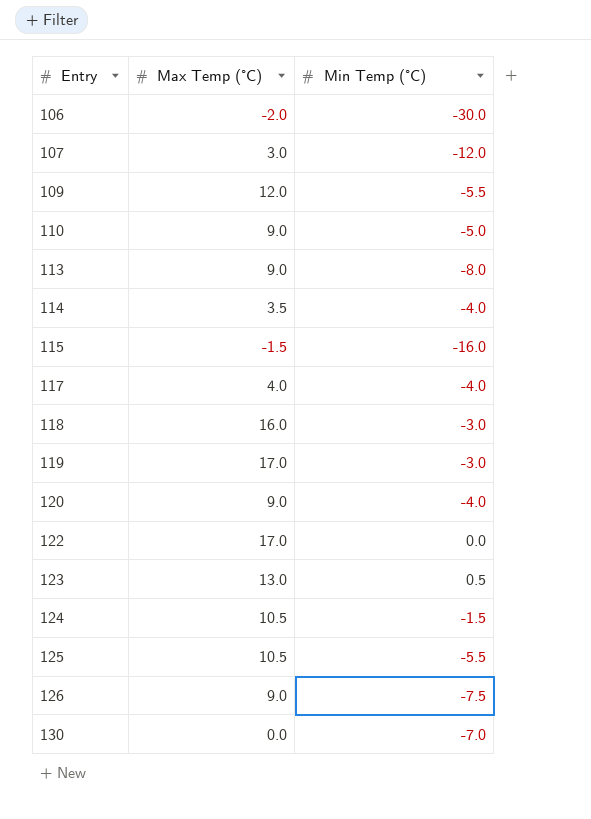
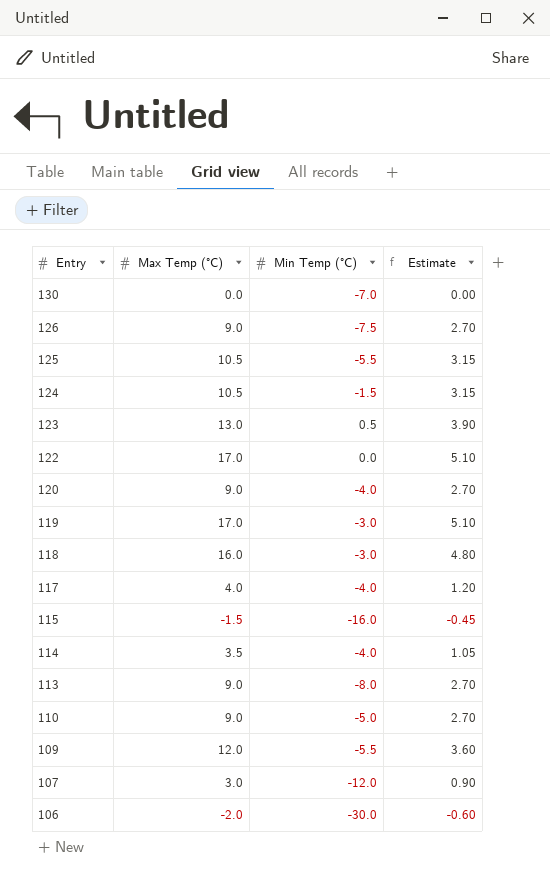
row order: Entry ascending -> Entry descending
column Estimate | formula: none -> [Max Temp (°C)] * 0.3

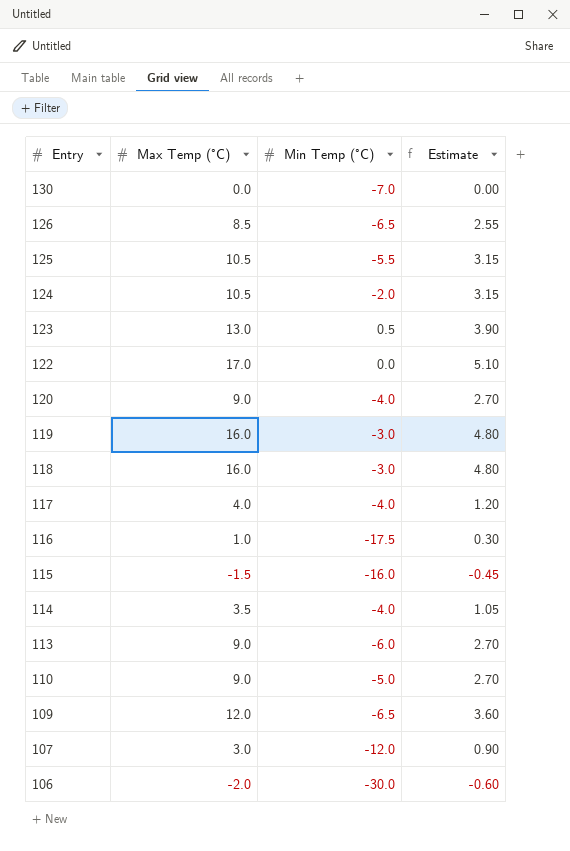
126 | Max Temp (°C): 9.0 -> 8.5
126 | Min Temp (°C): -7.5 -> -6.5
126 | Estimate: 2.70 -> 2.55
124 | Min Temp (°C): -1.5 -> -2.0
119 | Max Temp (°C): 17.0 -> 16.0
119 | Estimate: 5.10 -> 4.80
row 116: none -> 1.0 | -17.5 | 0.30
113 | Min Temp (°C): -8.0 -> -6.0
109 | Min Temp (°C): -5.5 -> -6.5

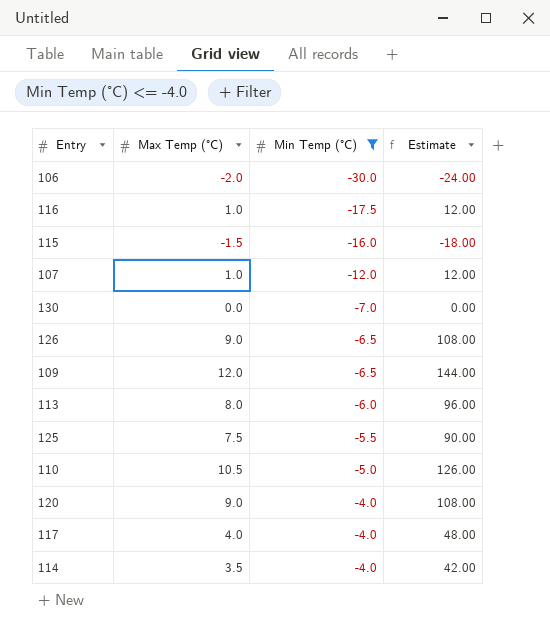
filter: none -> Min Temp (°C) <= -4.0
row order: Entry descending -> Min Temp (°C) ascending
column Estimate | formula: [Max Temp (°C)] * 0.3 -> [Max Temp (°C)] * 12
107 | Max Temp (°C): 3.0 -> 1.0
126 | Max Temp (°C): 8.5 -> 9.0
113 | Max Temp (°C): 9.0 -> 8.0
125 | Max Temp (°C): 10.5 -> 7.5
110 | Max Temp (°C): 9.0 -> 10.5

